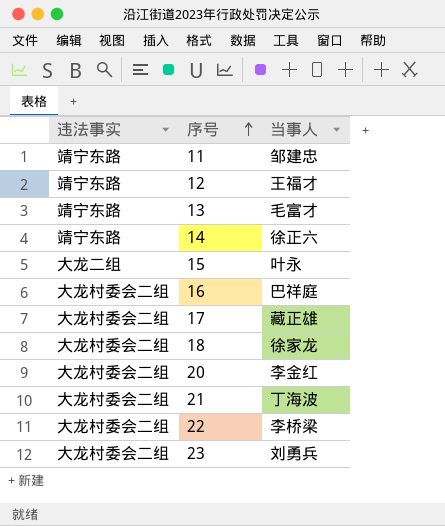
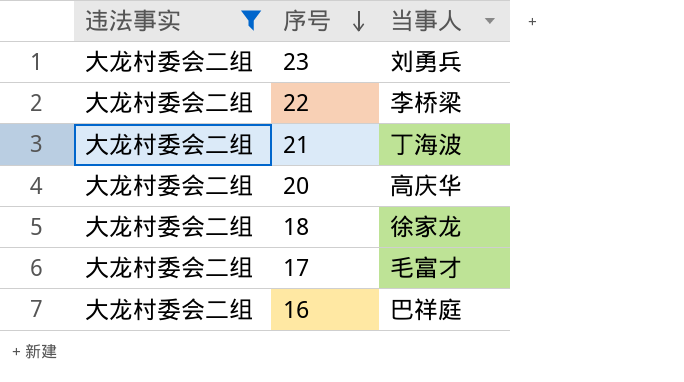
filter: none -> 违法事实 = 大龙村委会二组
row order: 序号 ascending -> 序号 descending
20 | 当事人: 李金红 -> 高庆华
17 | 当事人: 藏正雄 -> 毛富才

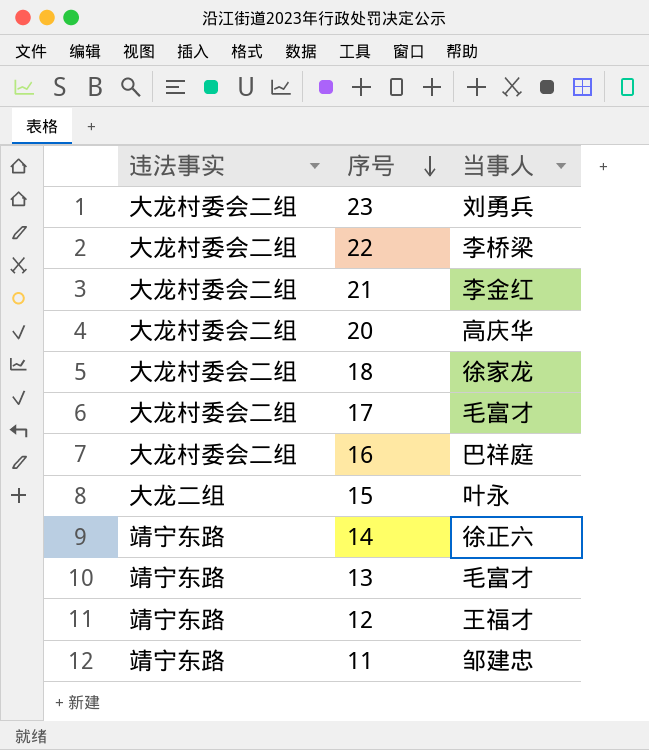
filter: 违法事实 = 大龙村委会二组 -> none
21 | 当事人: 丁海波 -> 李金红

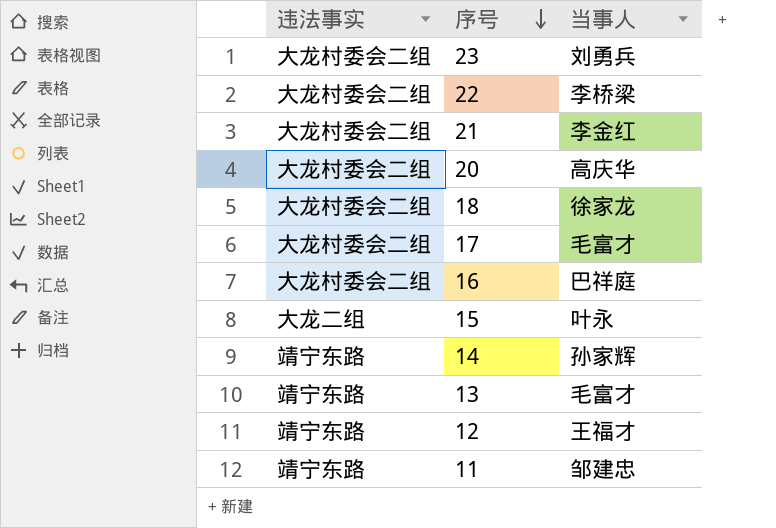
14 | 当事人: 徐正六 -> 孙家辉

